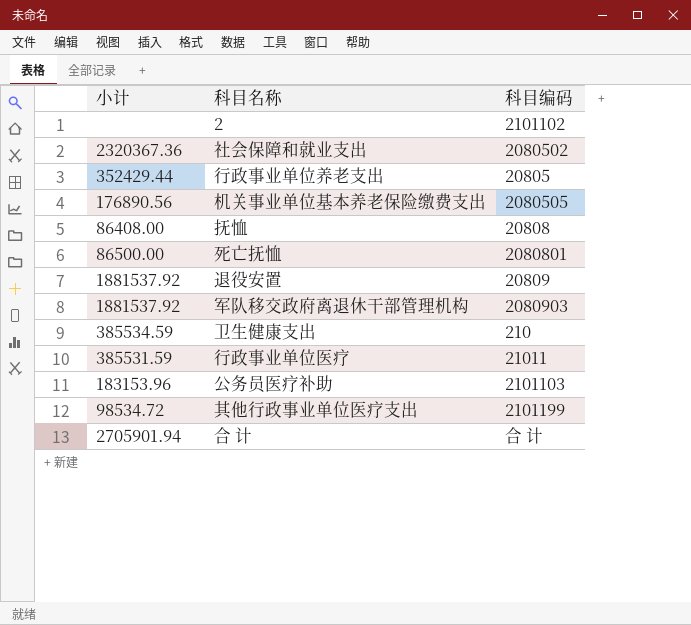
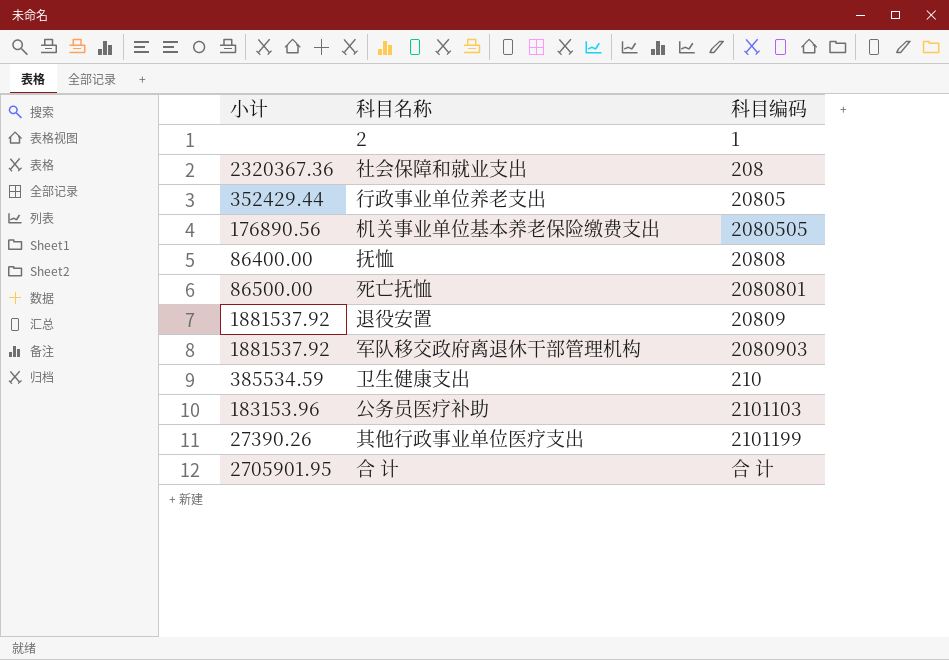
row 行政事业单位医疗: 385531.59 | 21011 -> none
2 | 科目编码: 2101102 -> 1
社会保障和就业支出 | 科目编码: 2080502 -> 208
抚恤 | 小计: 86408.00 -> 86400.00
其他行政事业单位医疗支出 | 小计: 98534.72 -> 27390.26
合 计 | 小计: 2705901.94 -> 2705901.95

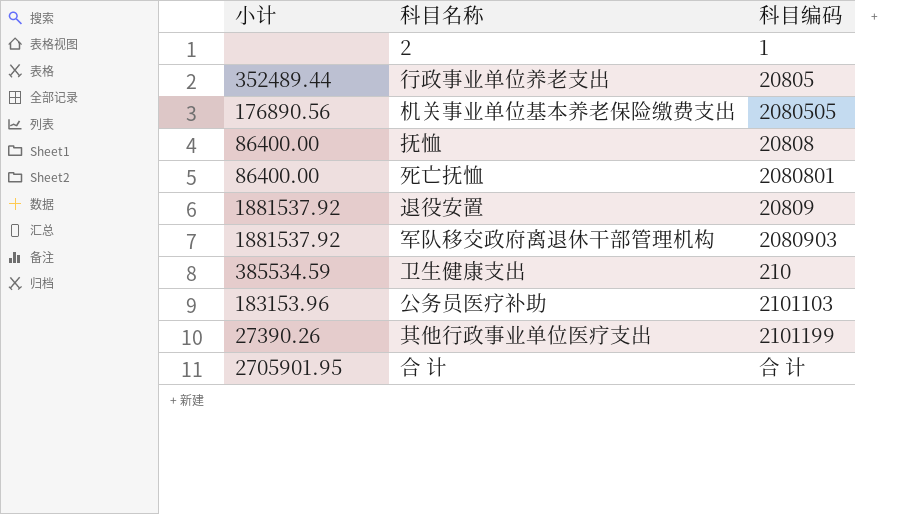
row 社会保障和就业支出: 2320367.36 | 208 -> none
行政事业单位养老支出 | 小计: 352429.44 -> 352489.44
死亡抚恤 | 小计: 86500.00 -> 86400.00

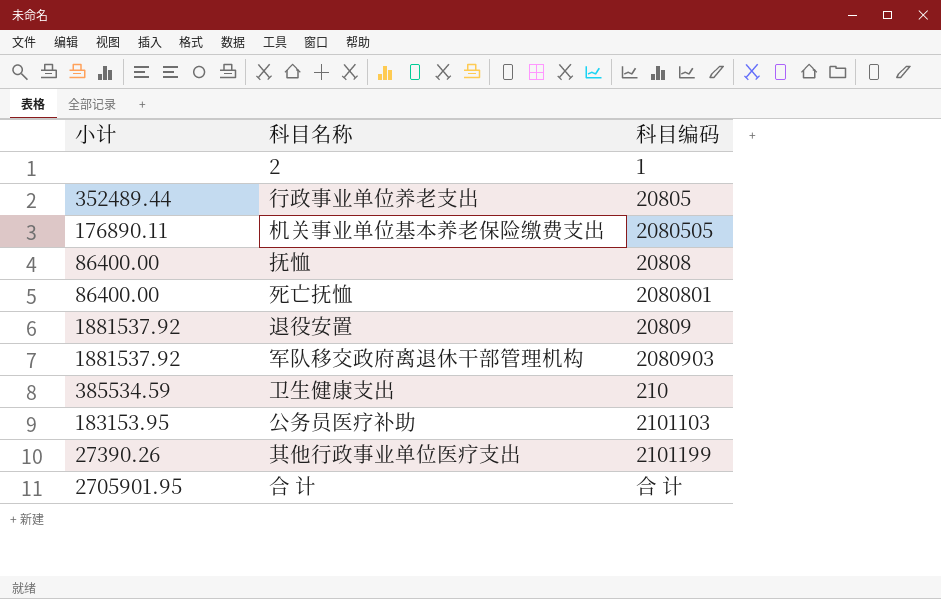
机关事业单位基本养老保险缴费支出 | 小计: 176890.56 -> 176890.11
公务员医疗补助 | 小计: 183153.96 -> 183153.95

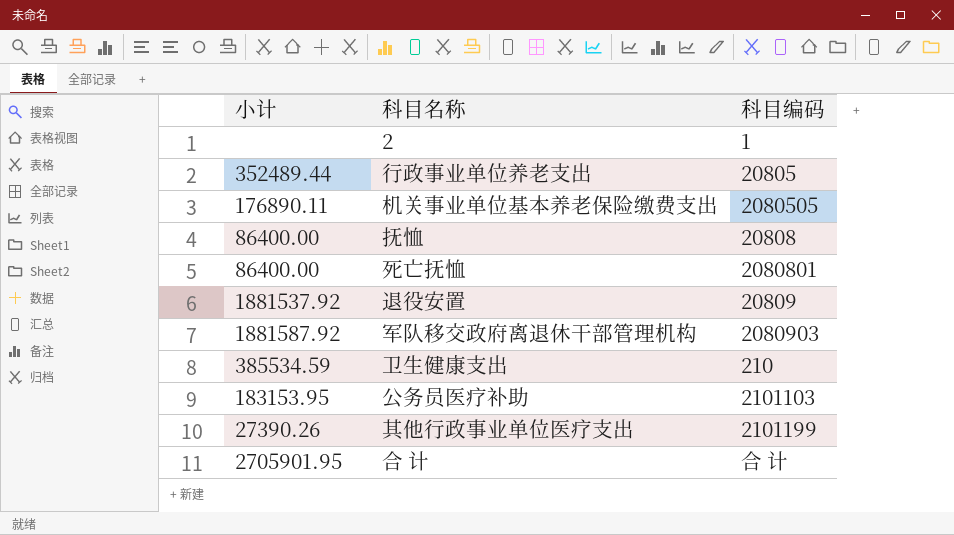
军队移交政府离退休干部管理机构 | 小计: 1881537.92 -> 1881587.92

